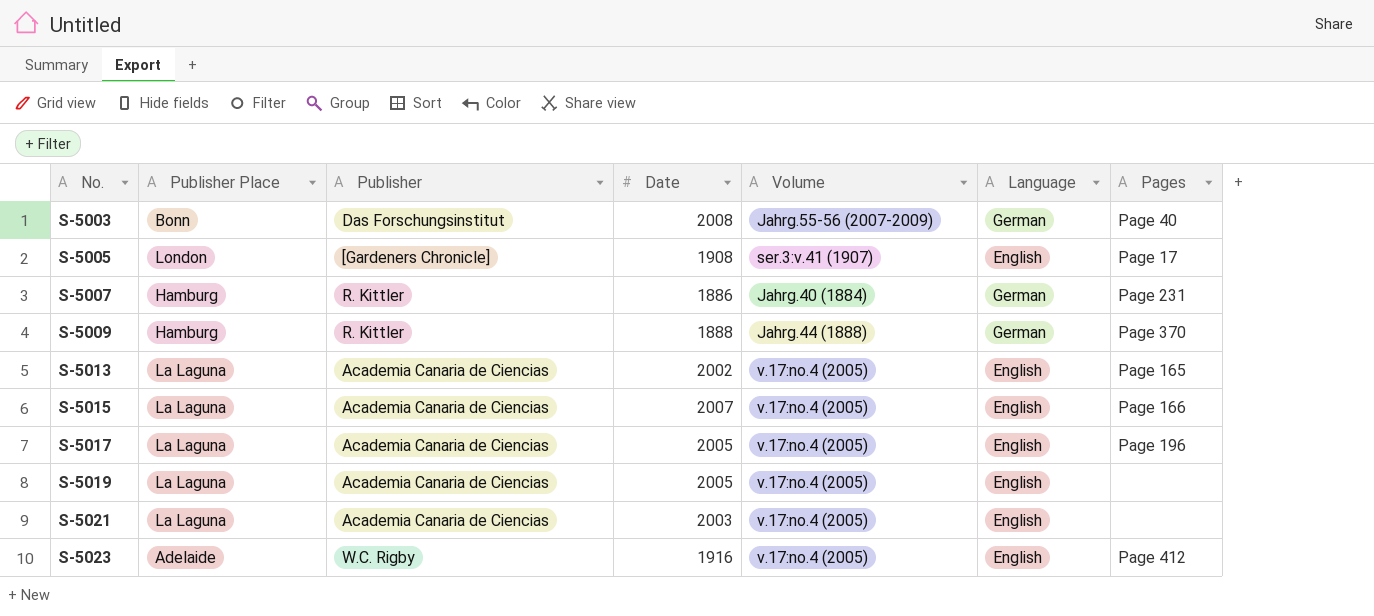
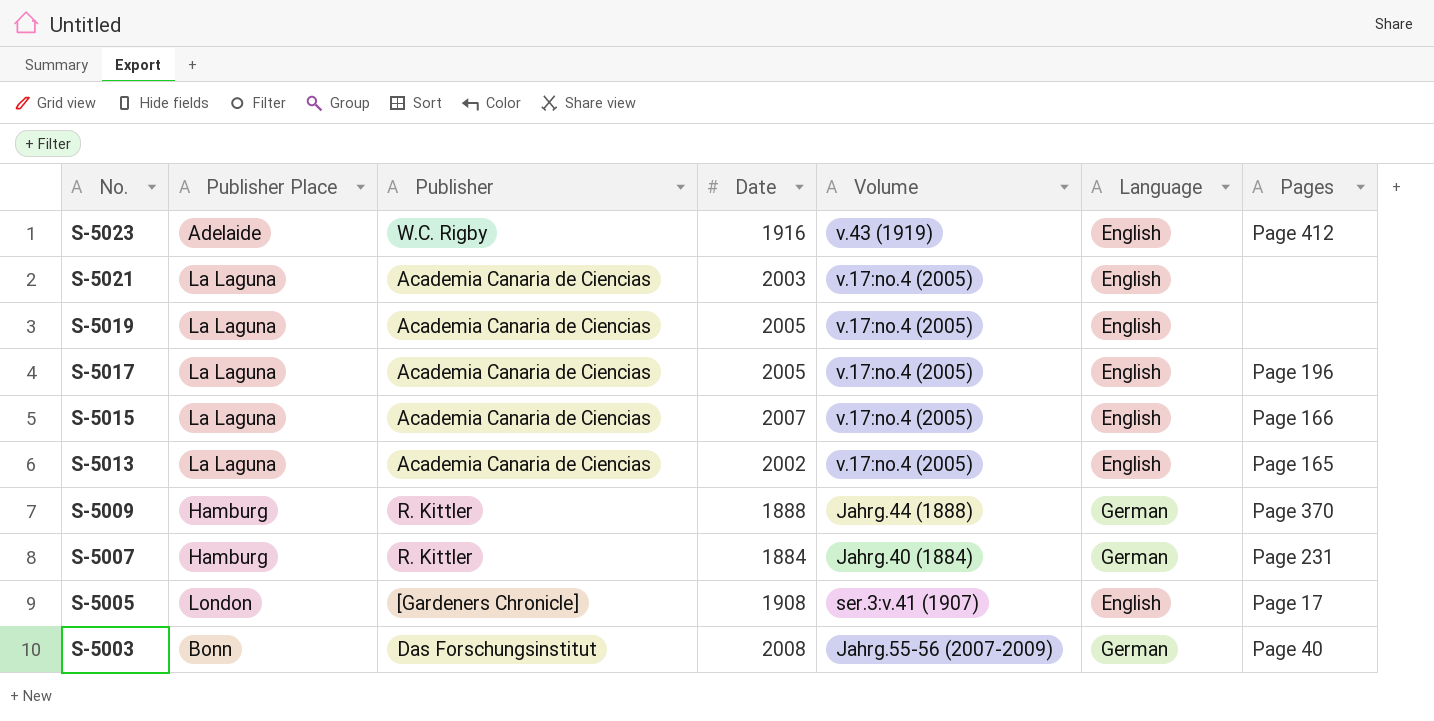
row order: No. ascending -> No. descending
S-5023 | Volume: v.17:no.4 (2005) -> v.43 (1919)
S-5007 | Date: 1886 -> 1884

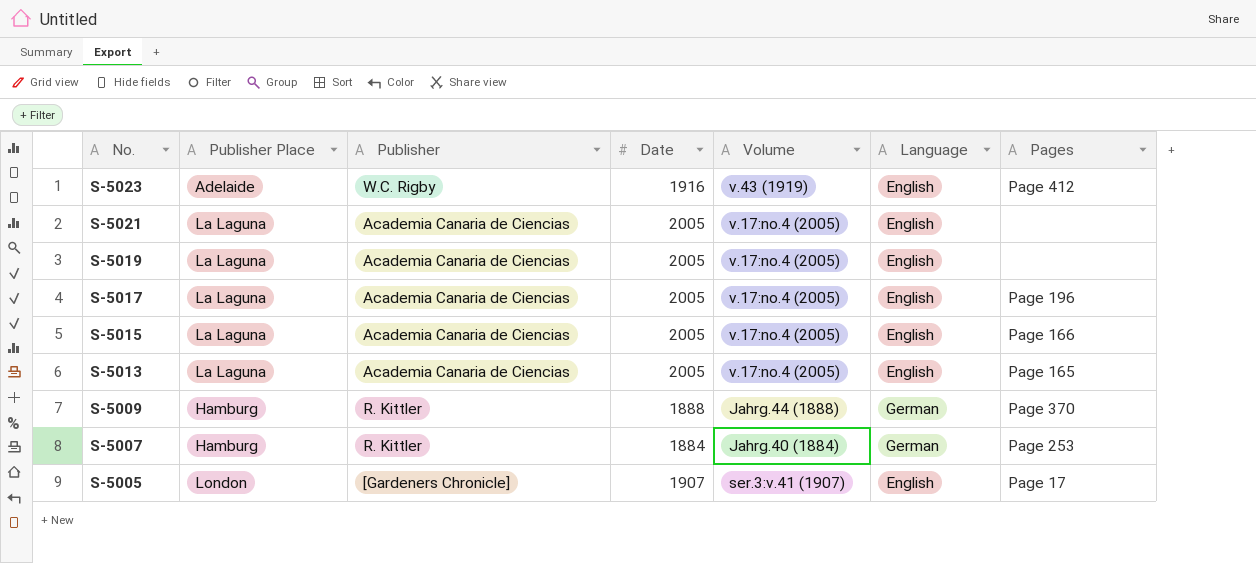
row S-5003: Bonn | Das Forschungsinstitut | 2008 | Jahrg.55-56 (2007-2009) | German | Page 40 -> none
S-5021 | Date: 2003 -> 2005
S-5015 | Date: 2007 -> 2005
S-5013 | Date: 2002 -> 2005
S-5007 | Pages: Page 231 -> Page 253
S-5005 | Date: 1908 -> 1907

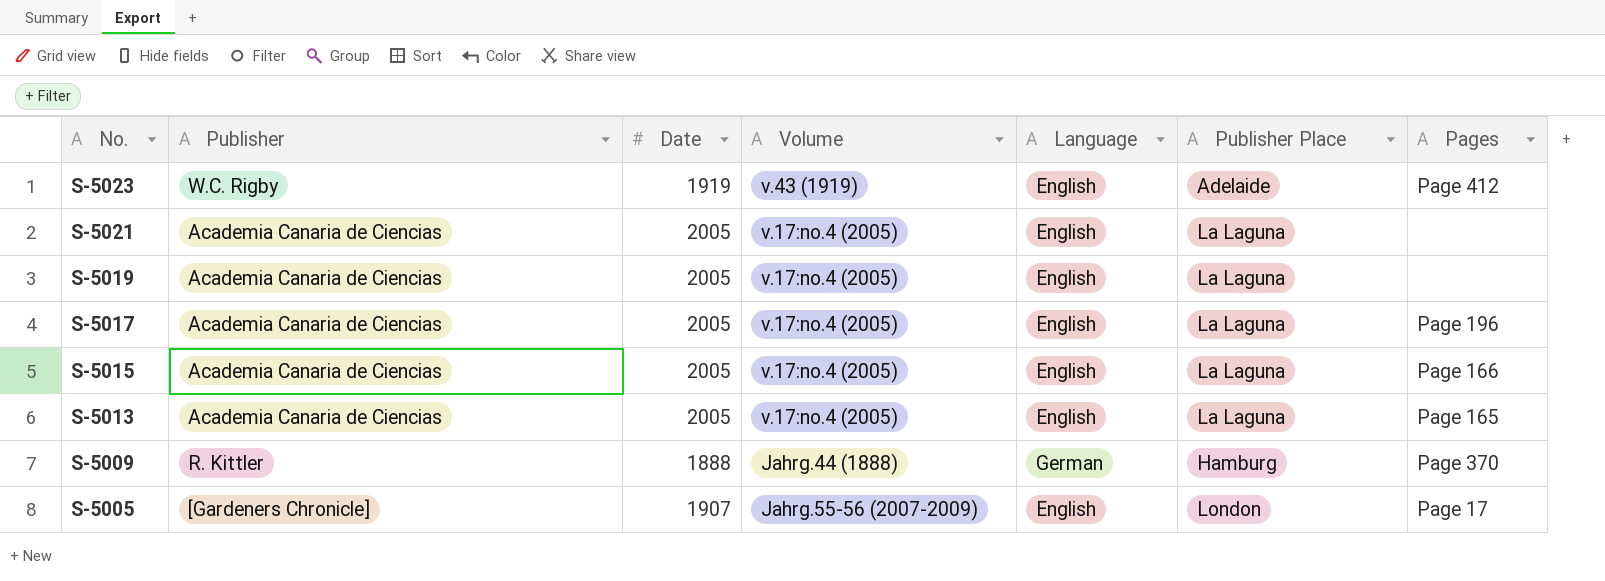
column Publisher Place | position: 2 -> 6
row S-5007: Hamburg | R. Kittler | 1884 | Jahrg.40 (1884) | German | Page 253 -> none
S-5023 | Date: 1916 -> 1919
S-5005 | Volume: ser.3:v.41 (1907) -> Jahrg.55-56 (2007-2009)

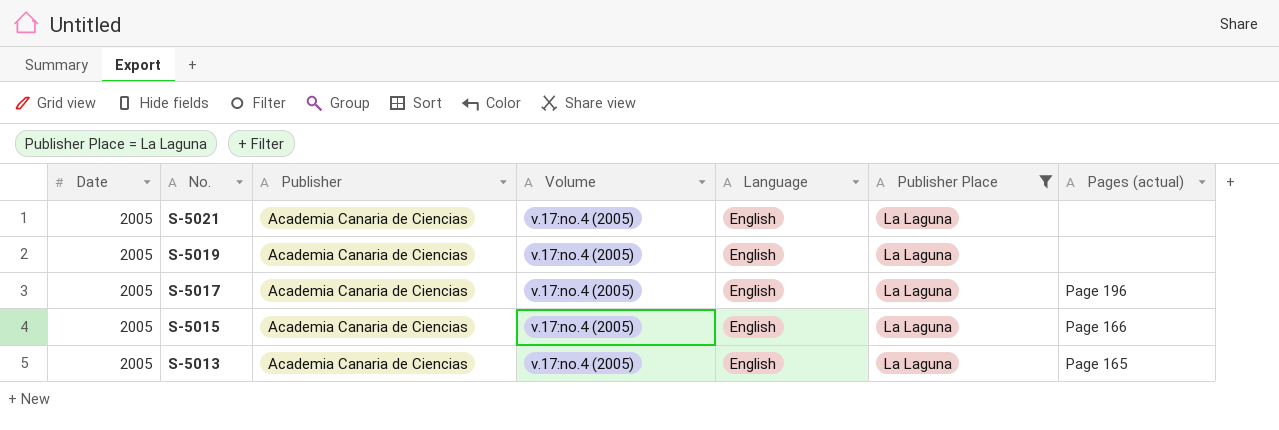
filter: none -> Publisher Place = La Laguna
column Date | position: 3 -> 1
column name: Pages -> Pages (actual)

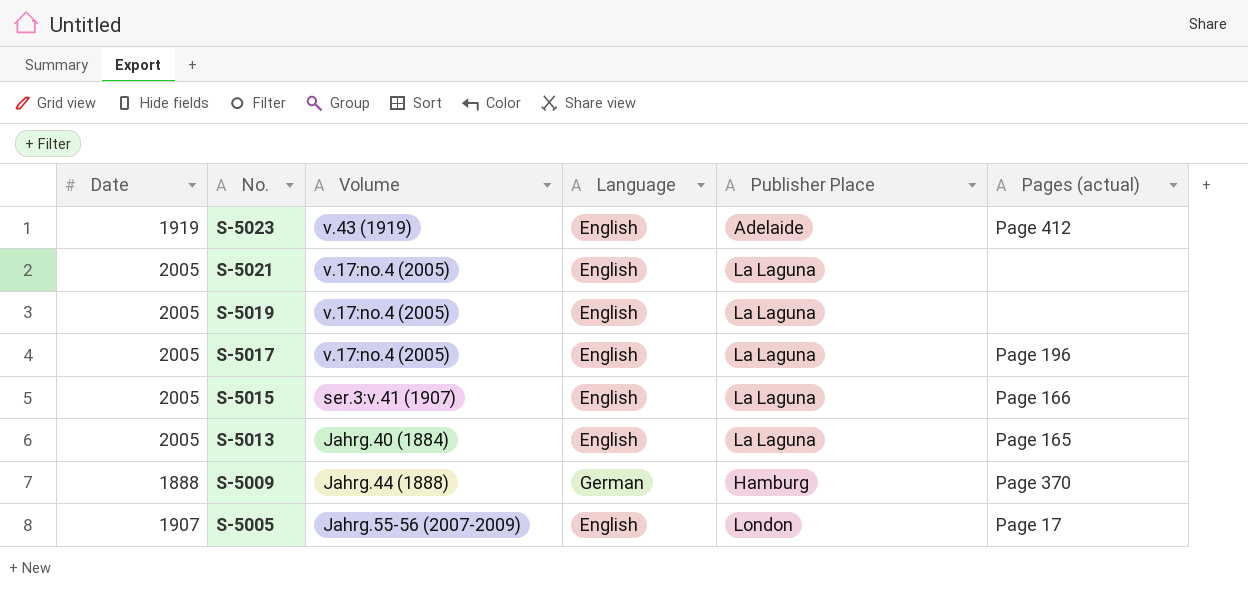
filter: Publisher Place = La Laguna -> none
column Publisher | position: 3 -> none
S-5015 | Volume: v.17:no.4 (2005) -> ser.3:v.41 (1907)
S-5013 | Volume: v.17:no.4 (2005) -> Jahrg.40 (1884)

